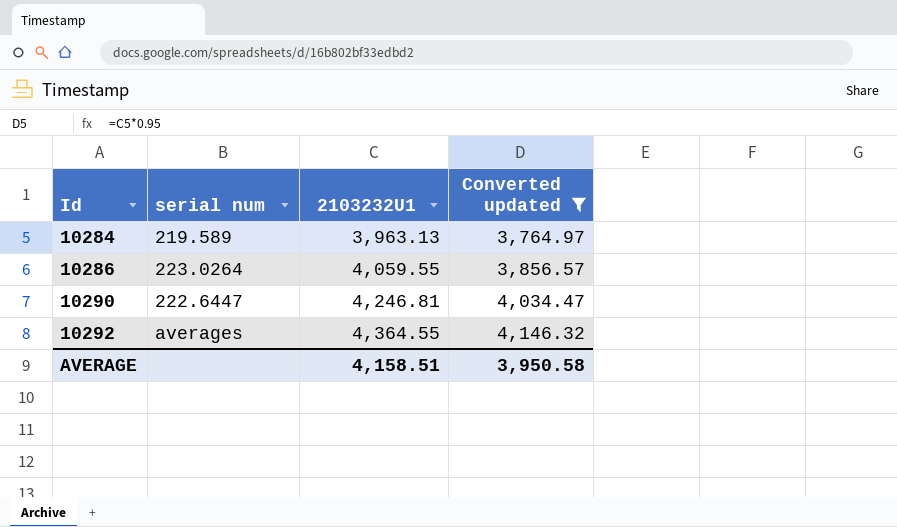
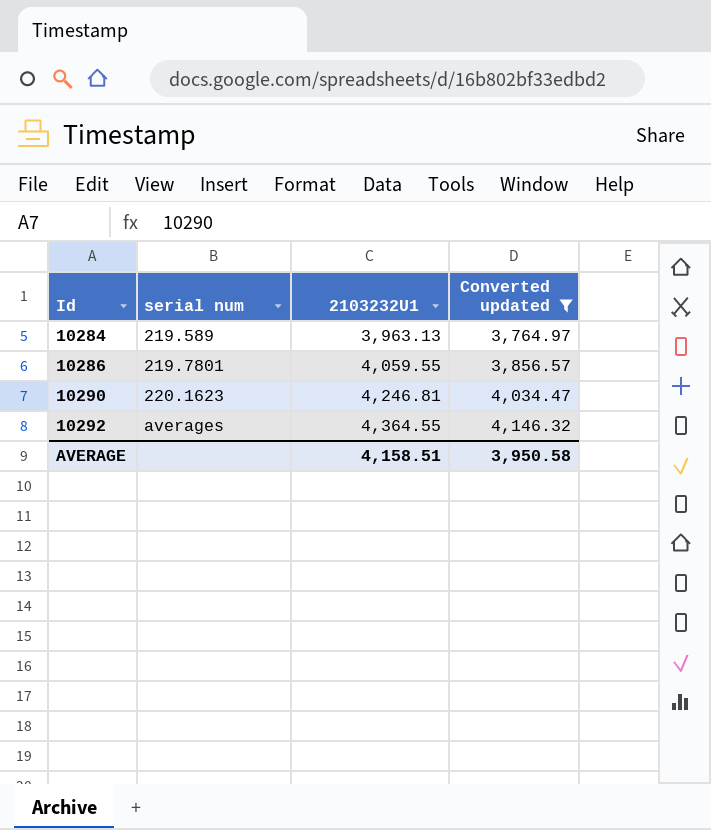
10286 | serial num: 223.0264 -> 219.7801
10290 | serial num: 222.6447 -> 220.1623

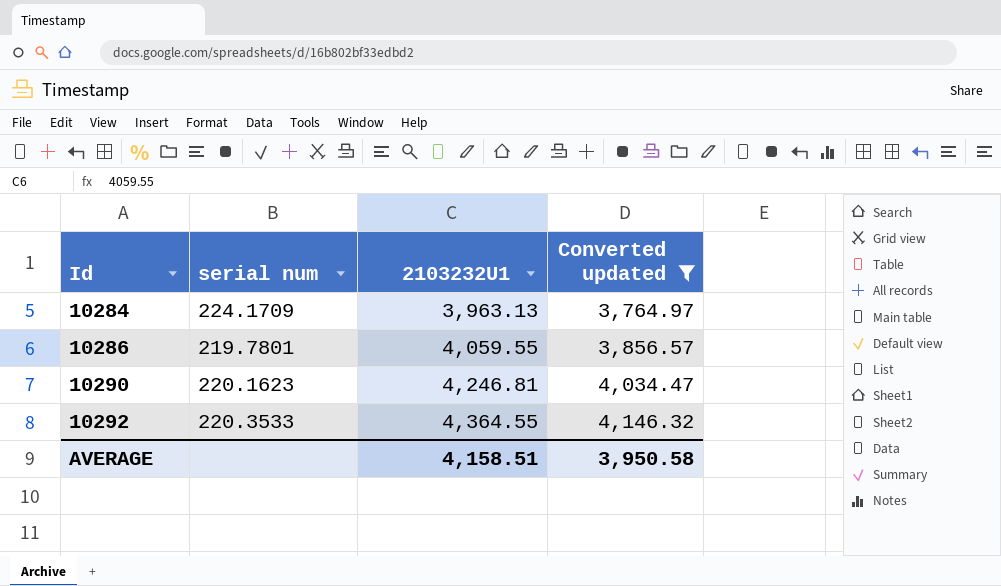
10284 | serial num: 219.589 -> 224.1709
10292 | serial num: averages -> 220.3533

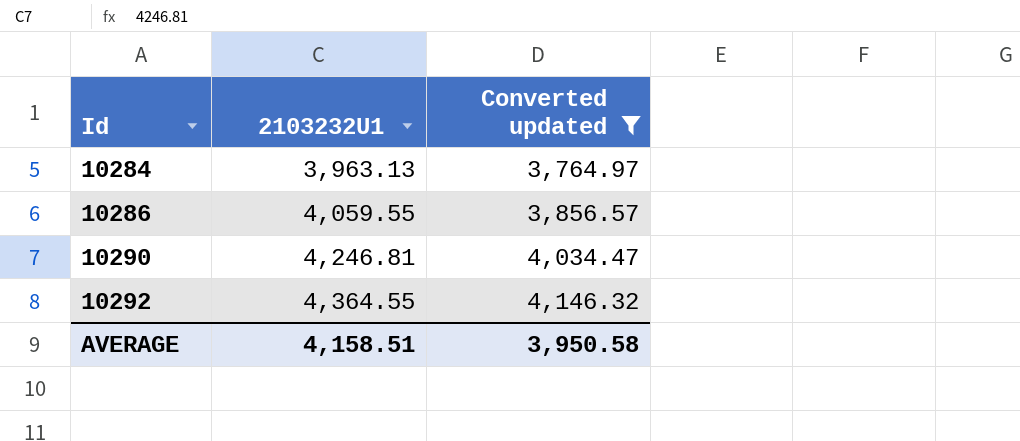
column serial num | position: 2 -> none

